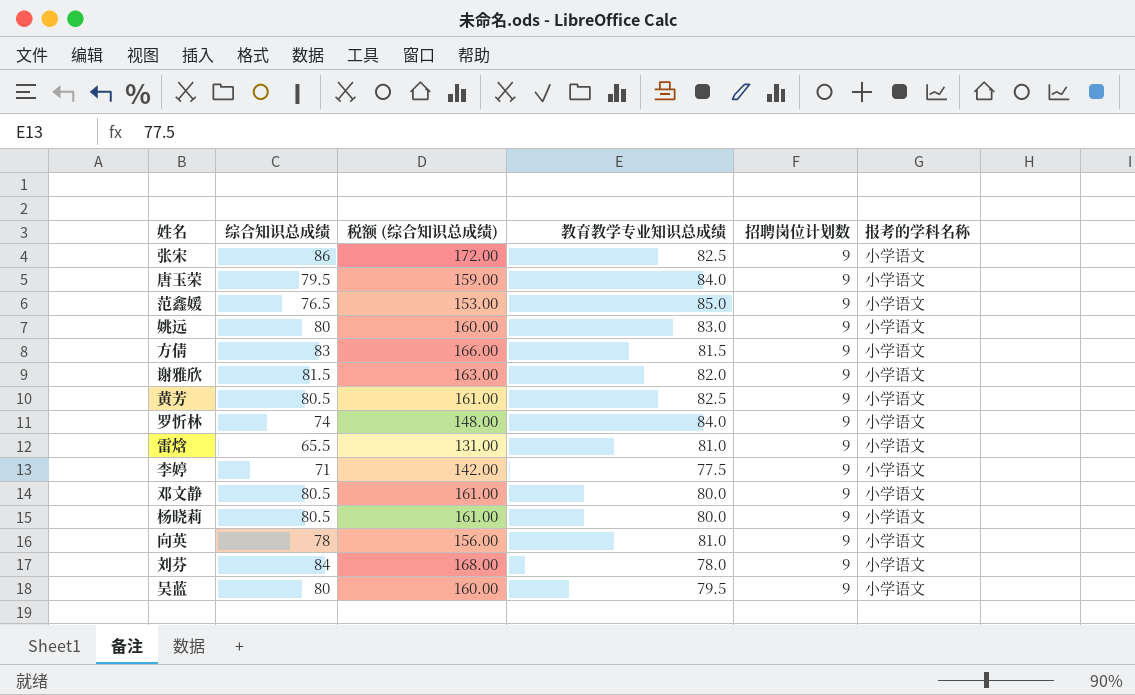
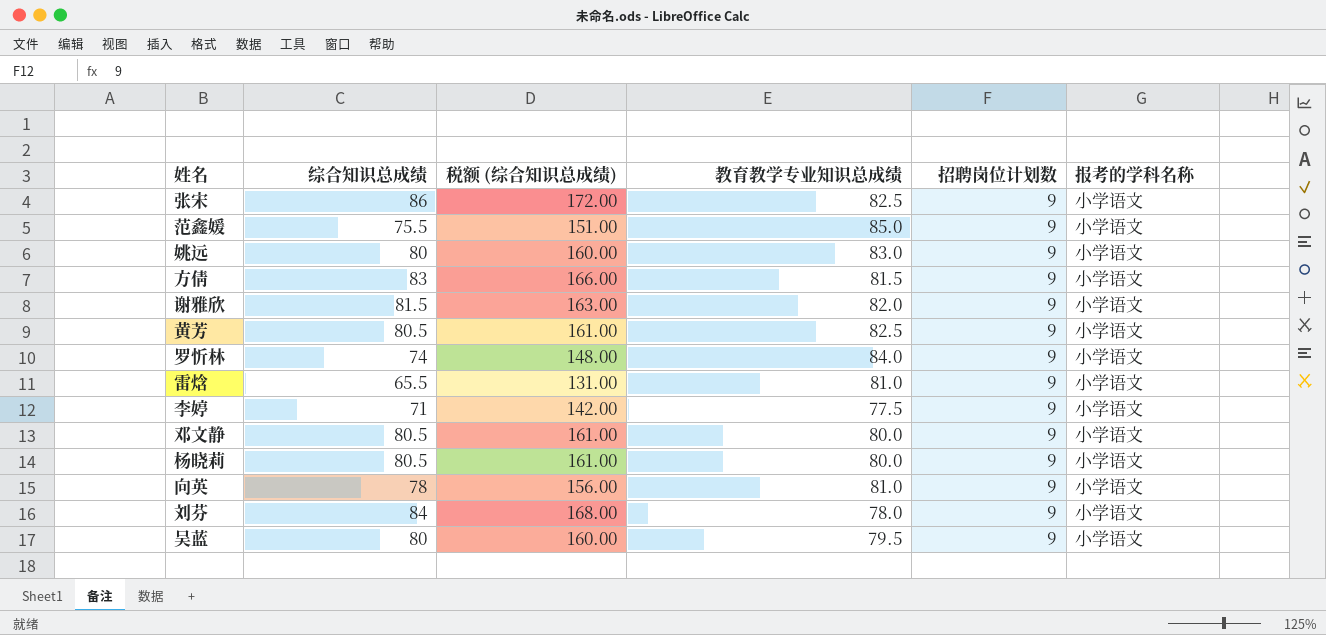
row 唐玉荣: 79.5 | 159.00 | 84.0 | 9 | 小学语文 -> none
范鑫媛 | 综合知识总成绩: 76.5 -> 75.5
范鑫媛 | 税额 (综合知识总成绩): 153.00 -> 151.00

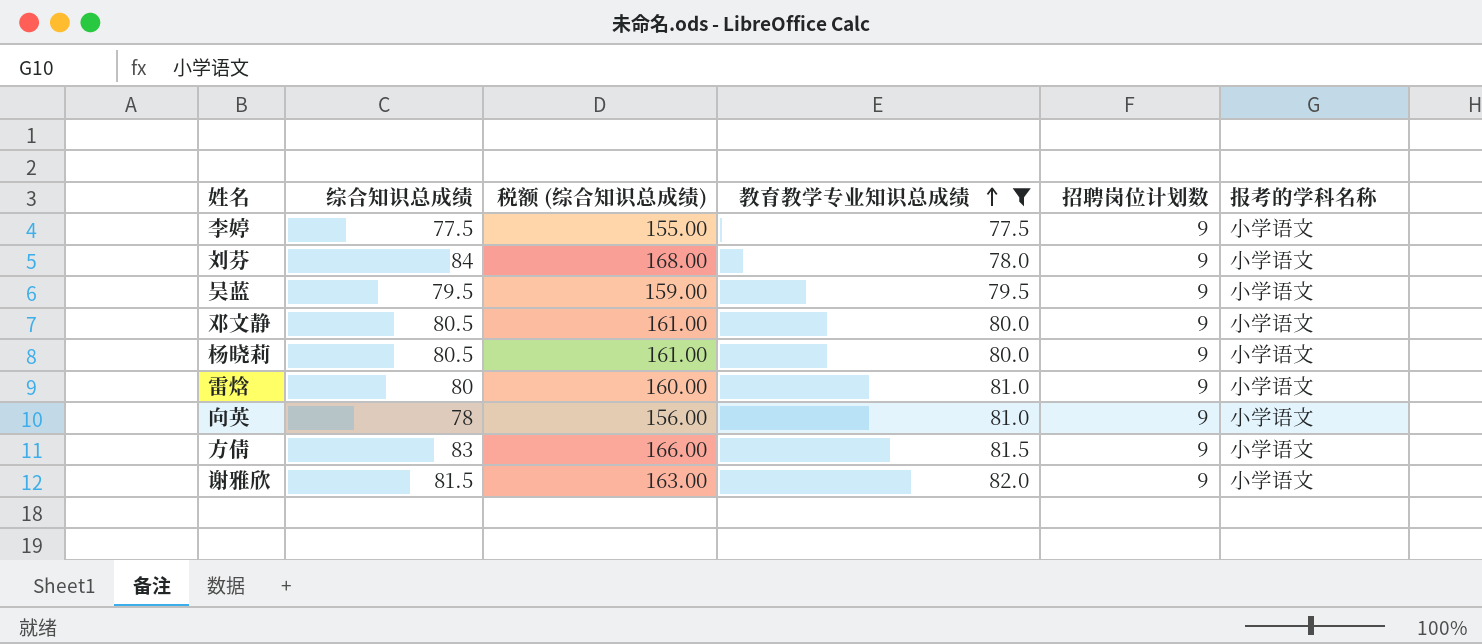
filter: none -> 教育教学专业知识总成绩 <= 82.0
row order: none -> 教育教学专业知识总成绩 ascending
李婷 | 综合知识总成绩: 71 -> 77.5
李婷 | 税额 (综合知识总成绩): 142.00 -> 155.00
吴蓝 | 综合知识总成绩: 80 -> 79.5
吴蓝 | 税额 (综合知识总成绩): 160.00 -> 159.00
雷焓 | 综合知识总成绩: 65.5 -> 80
雷焓 | 税额 (综合知识总成绩): 131.00 -> 160.00

